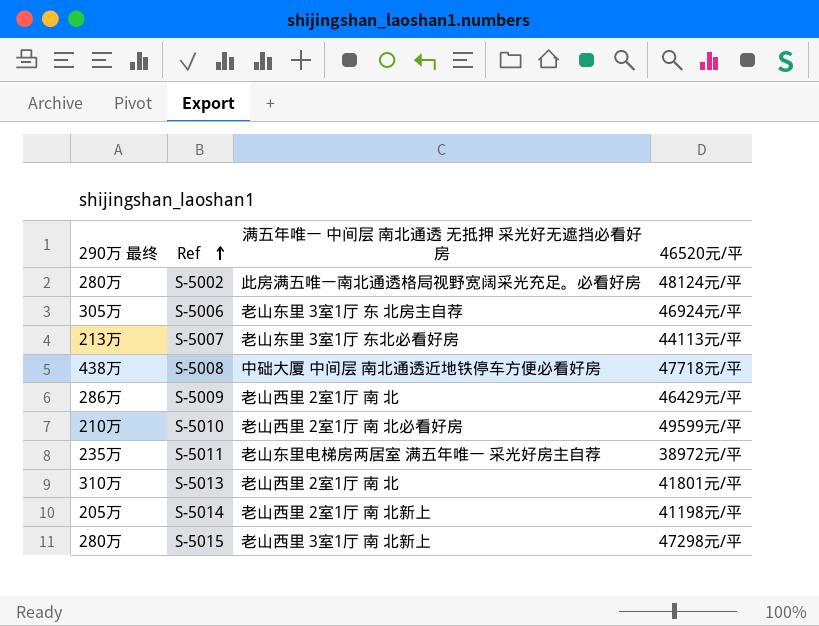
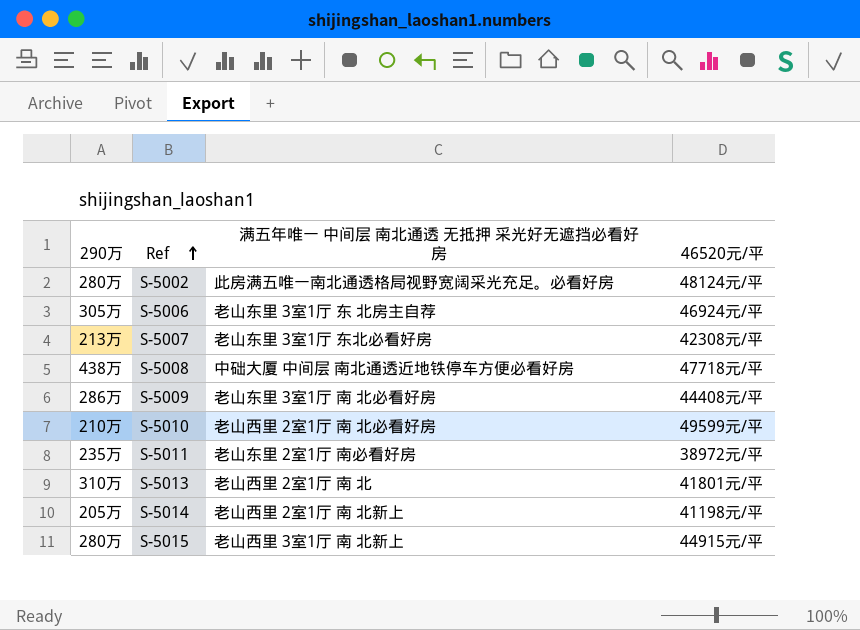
column name: 290万 最终 -> 290万
S-5007 | 46520元/平: 44113元/平 -> 42308元/平
S-5009 | 满五年唯一 中间层 南北通透 无抵押 采光好无遮挡必看好房: 老山西里 2室1厅 南 北 -> 老山东里 3室1厅 南 北必看好房
S-5009 | 46520元/平: 46429元/平 -> 44408元/平
S-5011 | 满五年唯一 中间层 南北通透 无抵押 采光好无遮挡必看好房: 老山东里电梯房两居室 满五年唯一 采光好房主自荐 -> 老山东里 2室1厅 南必看好房
S-5015 | 46520元/平: 47298元/平 -> 44915元/平

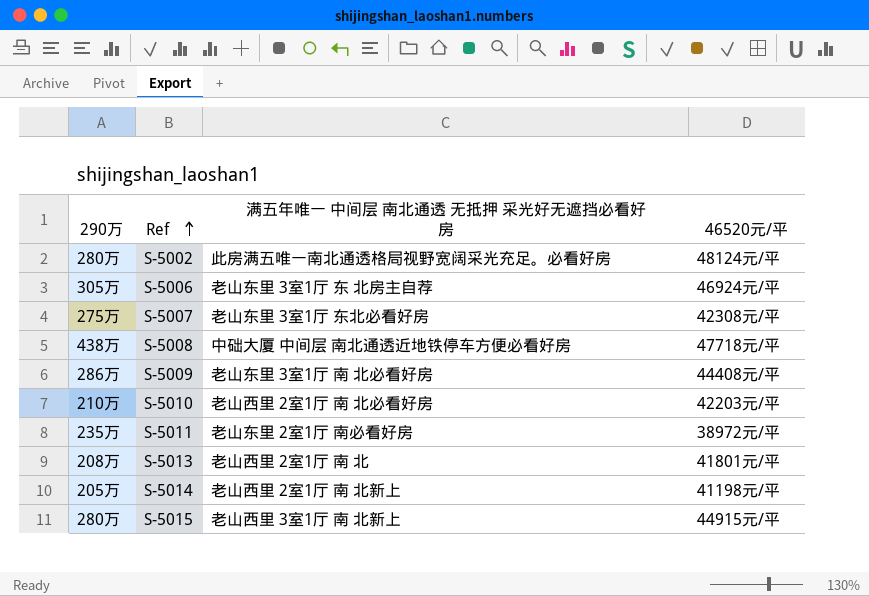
S-5007 | 290万: 213万 -> 275万
S-5010 | 46520元/平: 49599元/平 -> 42203元/平
S-5013 | 290万: 310万 -> 208万

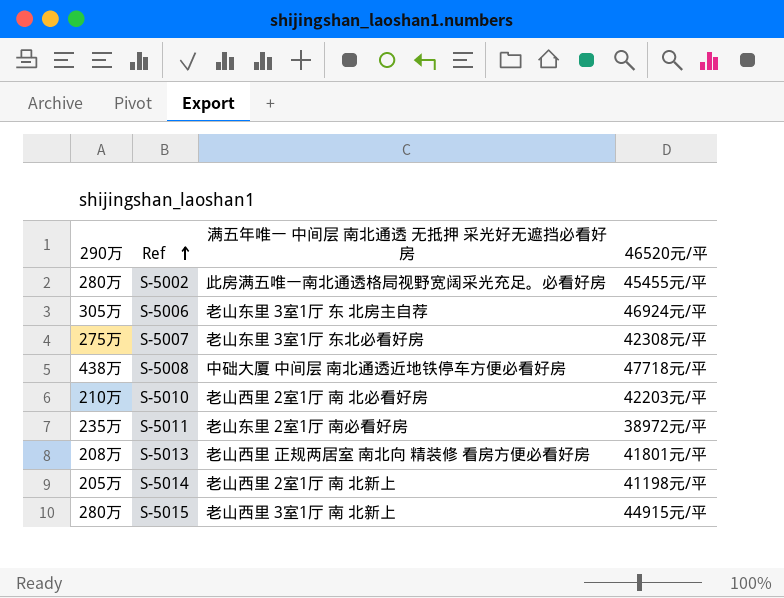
row S-5009: 286万 | 老山东里 3室1厅 南 北必看好房 | 44408元/平 -> none
S-5002 | 46520元/平: 48124元/平 -> 45455元/平
S-5013 | 满五年唯一 中间层 南北通透 无抵押 采光好无遮挡必看好房: 老山西里 2室1厅 南 北 -> 老山西里 正规两居室 南北向 精装修 看房方便必看好房

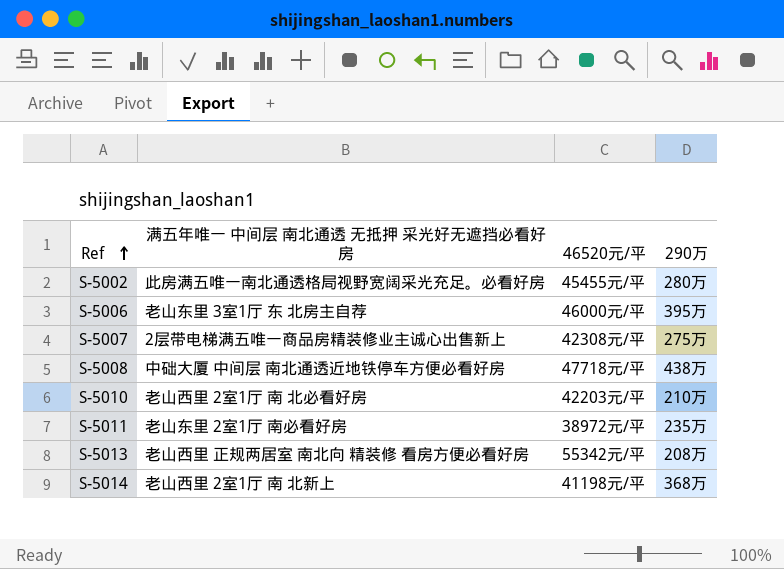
column 290万 | position: 1 -> 4
row S-5015: 280万 | 老山西里 3室1厅 南 北新上 | 44915元/平 -> none
S-5006 | 46520元/平: 46924元/平 -> 46000元/平
S-5006 | 290万: 305万 -> 395万
S-5007 | 满五年唯一 中间层 南北通透 无抵押 采光好无遮挡必看好房: 老山东里 3室1厅 东北必看好房 -> 2层带电梯满五唯一商品房精装修业主诚心出售新上
S-5013 | 46520元/平: 41801元/平 -> 55342元/平
S-5014 | 290万: 205万 -> 368万

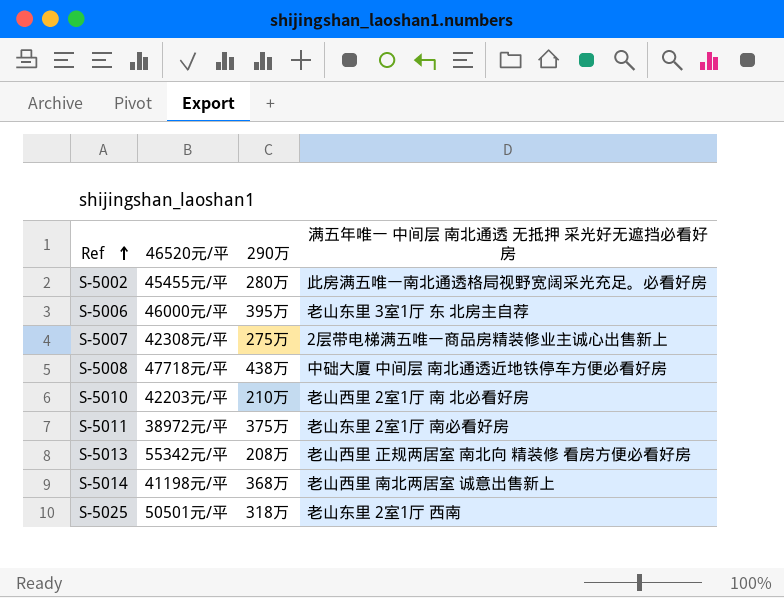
column 满五年唯一 中间层 南北通透 无抵押 采光好无遮挡必看好房 | position: 2 -> 4
S-5011 | 290万: 235万 -> 375万
S-5014 | 满五年唯一 中间层 南北通透 无抵押 采光好无遮挡必看好房: 老山西里 2室1厅 南 北新上 -> 老山西里 南北两居室 诚意出售新上
row S-5025: none -> 50501元/平 | 318万 | 老山东里 2室1厅 西南

